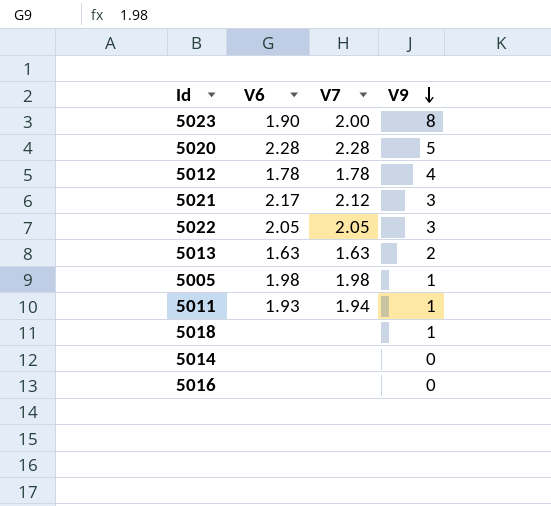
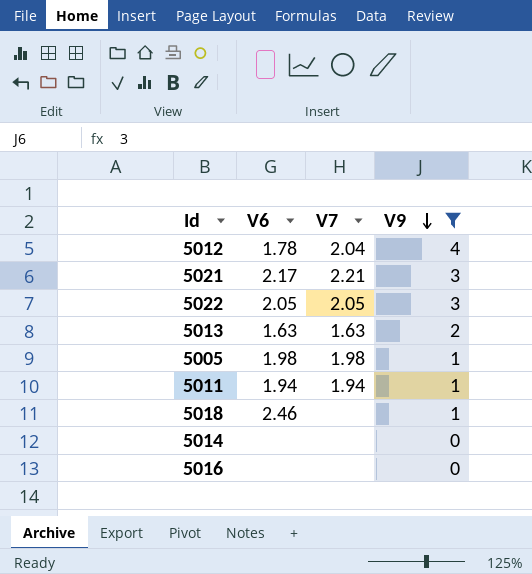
filter: none -> V9 <= 4
5012 | V7: 1.78 -> 2.04
5021 | V7: 2.12 -> 2.21
5011 | V6: 1.93 -> 1.94
5018 | V6: none -> 2.46

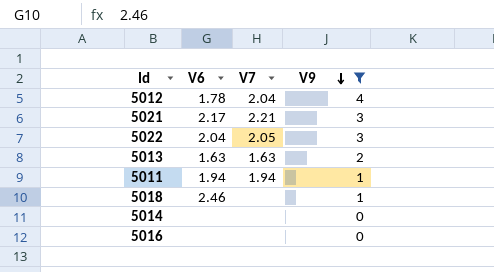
row 5005: 1.98 | 1.98 | 1 -> none
5022 | V6: 2.05 -> 2.04

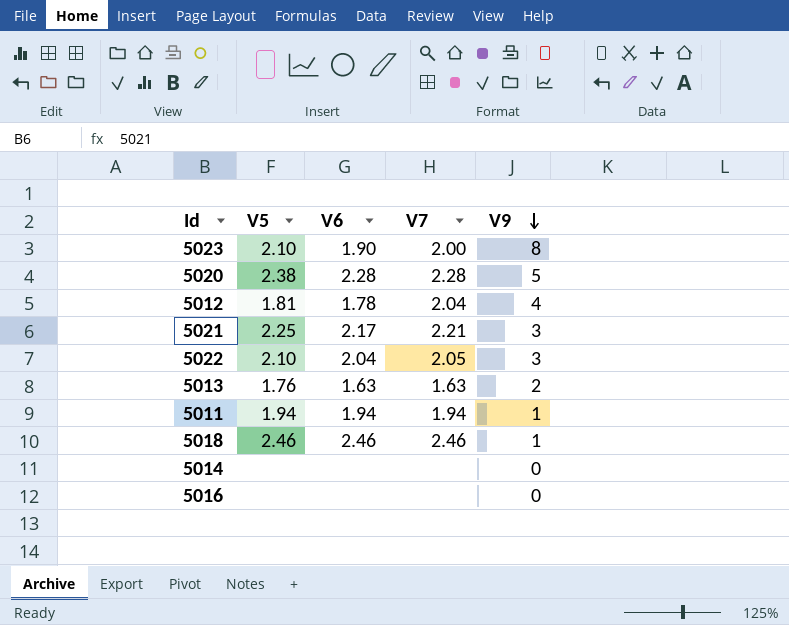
filter: V9 <= 4 -> none
column V5 | position: none -> 2
5018 | V7: none -> 2.46

